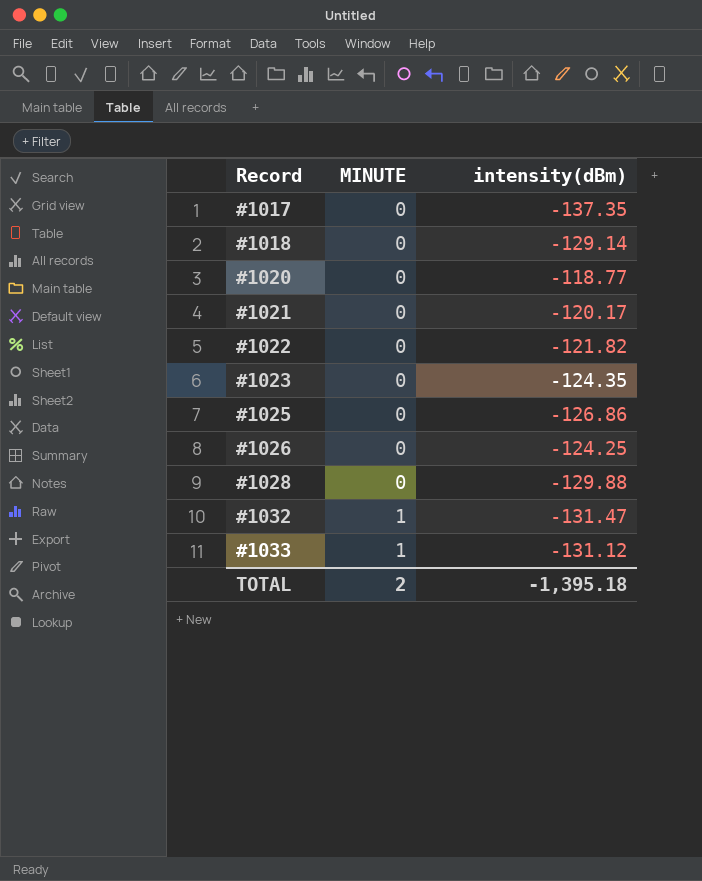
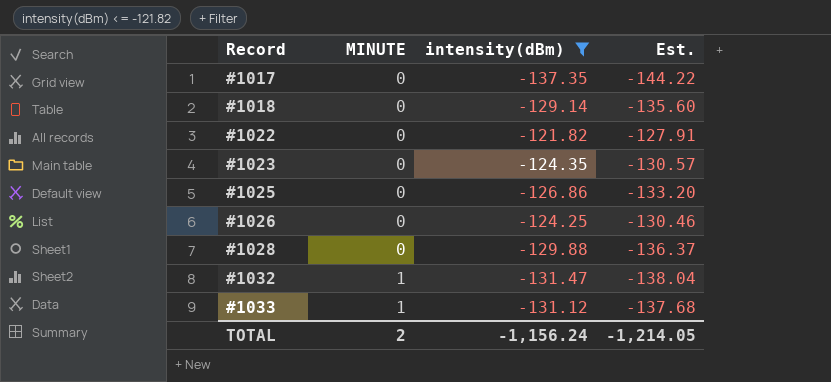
filter: none -> intensity(dBm) <= -121.82
column Est. | formula: none -> [intensity(dBm)] * 1.05
TOTAL | intensity(dBm): -1,395.18 -> -1,156.24

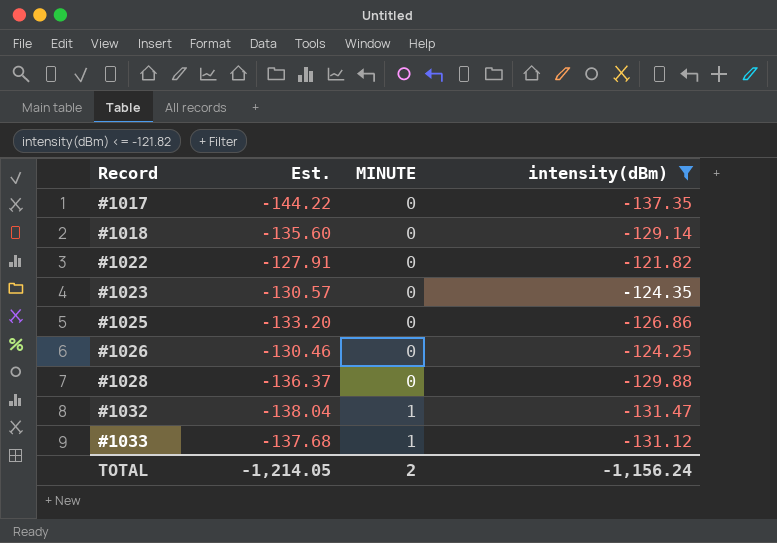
column Est. | position: 4 -> 2

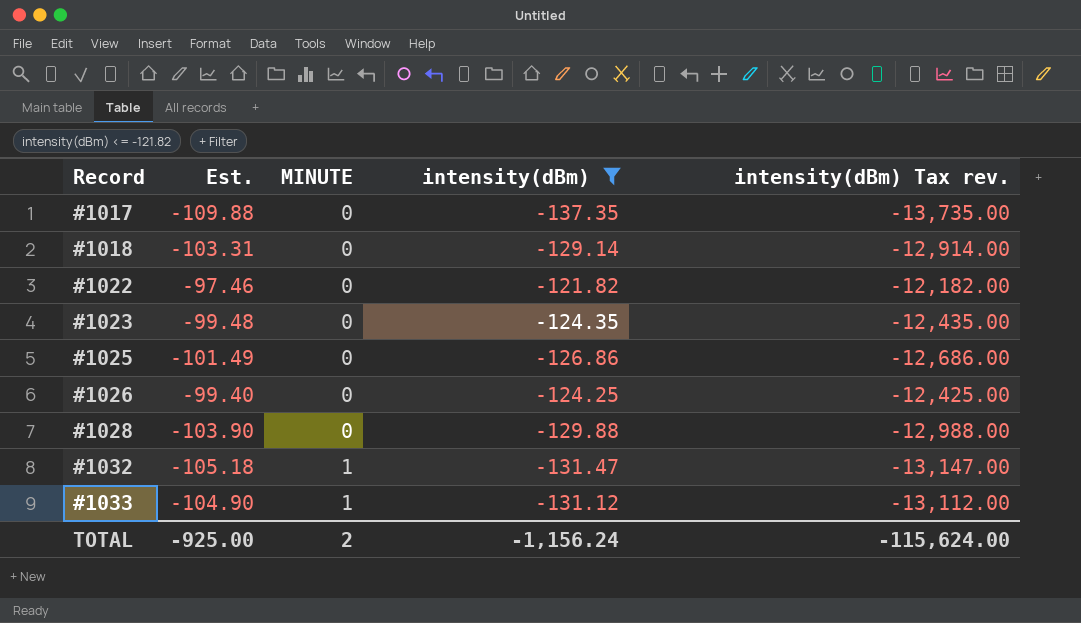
column Est. | formula: [intensity(dBm)] * 1.05 -> [intensity(dBm)] * 0.8
column intensity(dBm) Tax rev. | formula: none -> [intensity(dBm)] * 100
TOTAL | Est.: -1,214.05 -> -925.00

